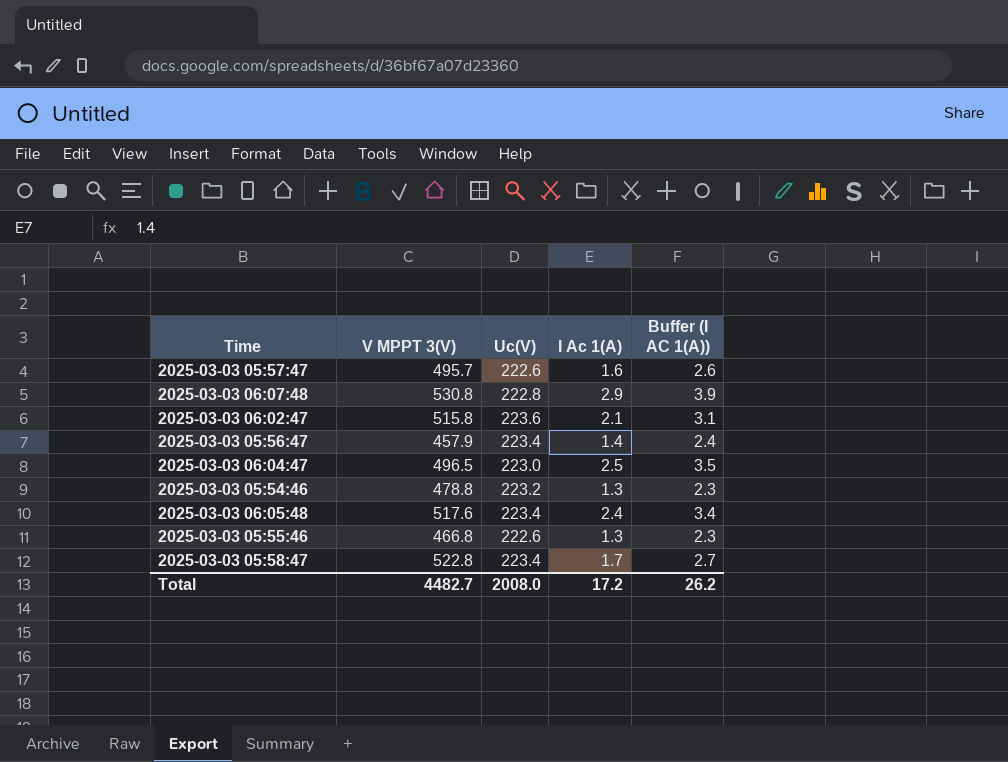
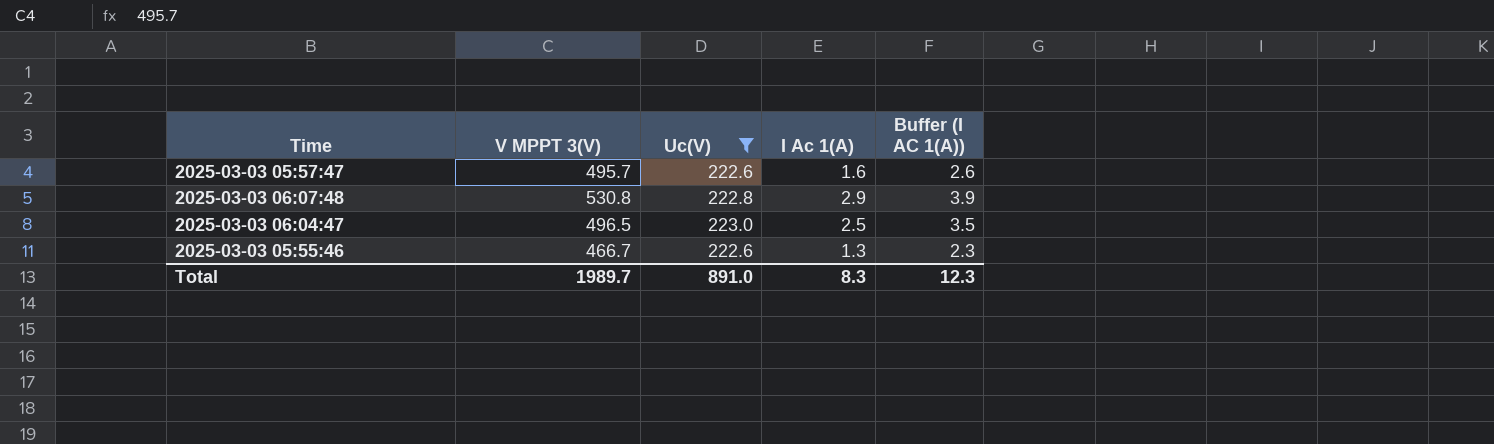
filter: none -> Uc(V) <= 223.0
2025-03-03 05:55:46 | V MPPT 3(V): 466.8 -> 466.7
Total | V MPPT 3(V): 4482.7 -> 1989.7
Total | Uc(V): 2008.0 -> 891.0
Total | I Ac 1(A): 17.2 -> 8.3
Total | Buffer (I AC 1(A)): 26.2 -> 12.3

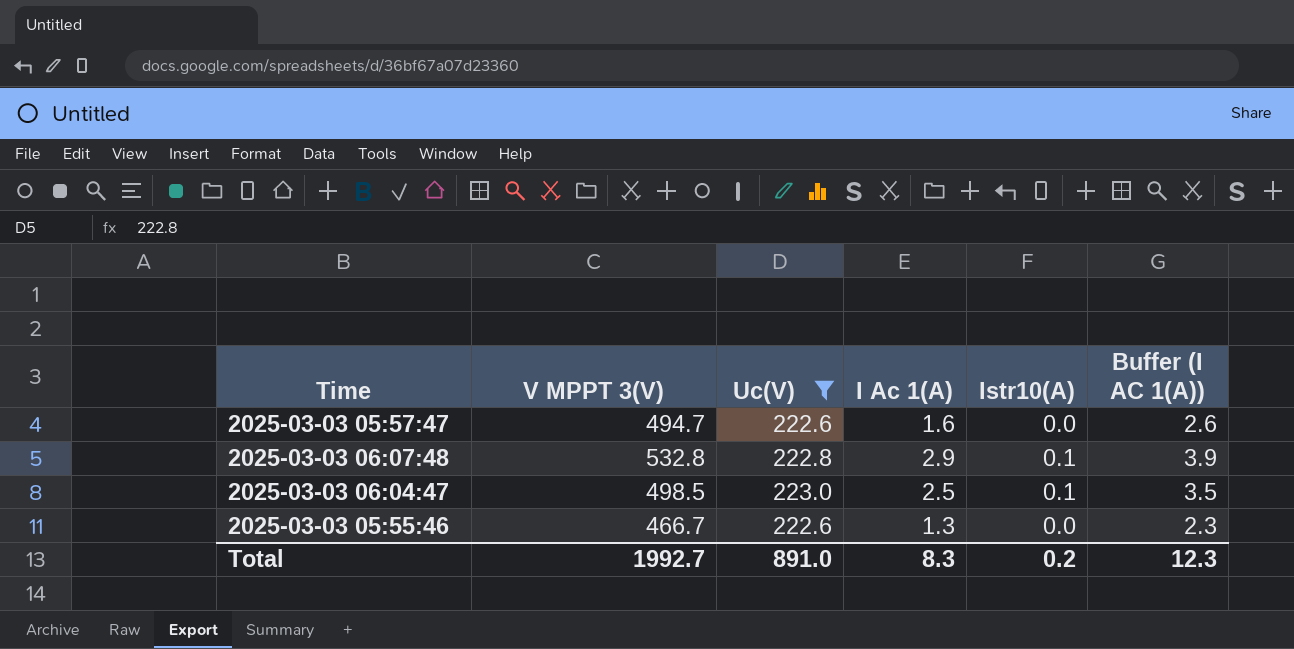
column Istr10(A) | position: none -> 5
2025-03-03 05:57:47 | V MPPT 3(V): 495.7 -> 494.7
2025-03-03 06:07:48 | V MPPT 3(V): 530.8 -> 532.8
2025-03-03 06:04:47 | V MPPT 3(V): 496.5 -> 498.5
Total | V MPPT 3(V): 1989.7 -> 1992.7

